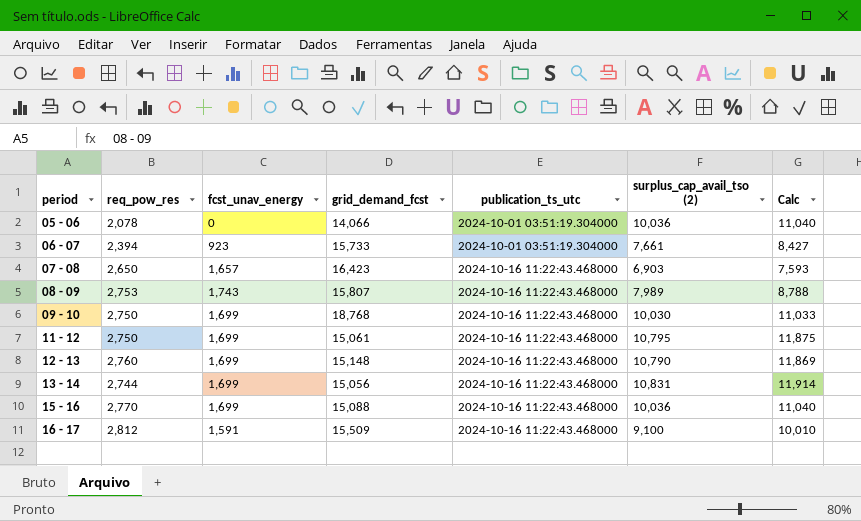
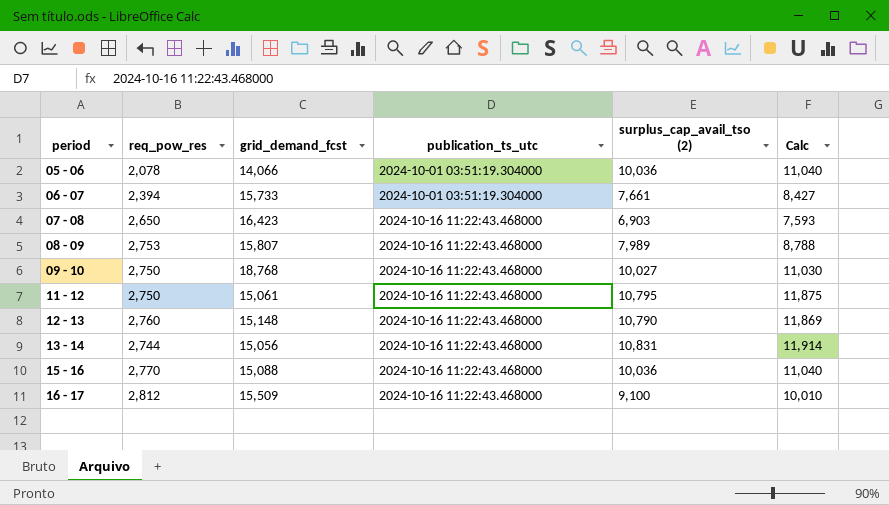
column fcst_unav_energy | position: 3 -> none
09 - 10 | surplus_cap_avail_tso (2): 10,030 -> 10,027
09 - 10 | Calc: 11,033 -> 11,030

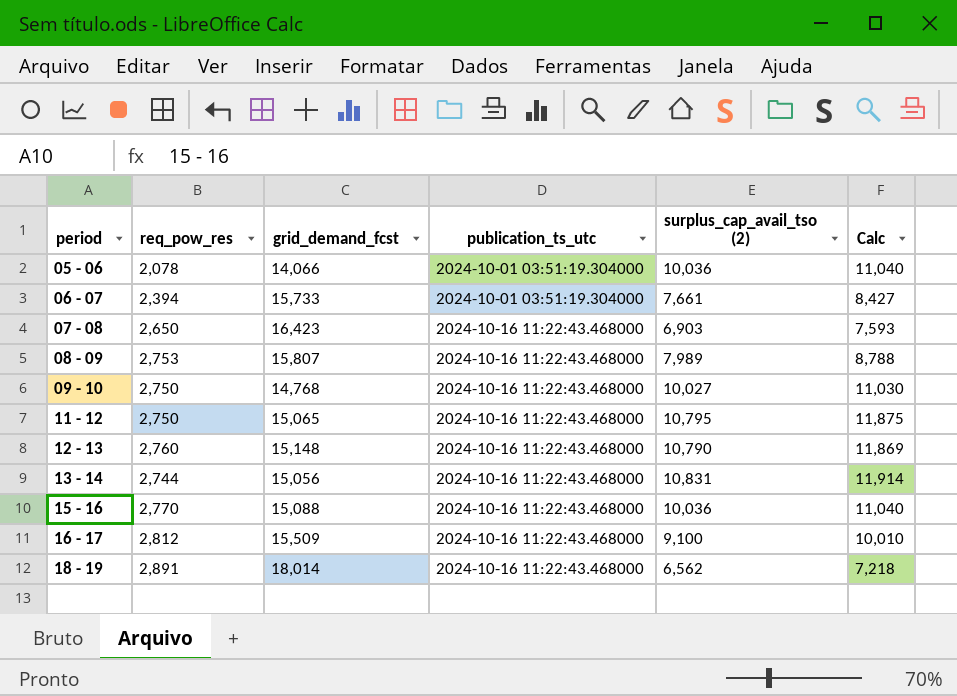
09 - 10 | grid_demand_fcst: 18,768 -> 14,768
11 - 12 | grid_demand_fcst: 15,061 -> 15,065
row 18 - 19: none -> 2,891 | 18,014 | 2024-10-16 11:22:43.468000 | 6,562 | 7,218

